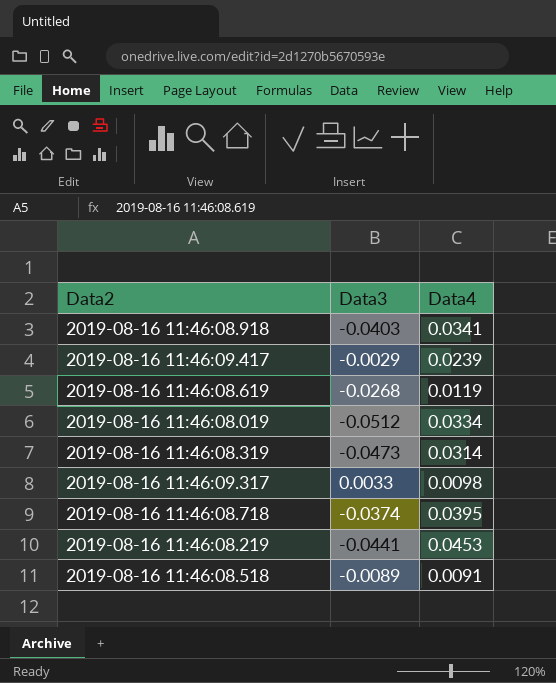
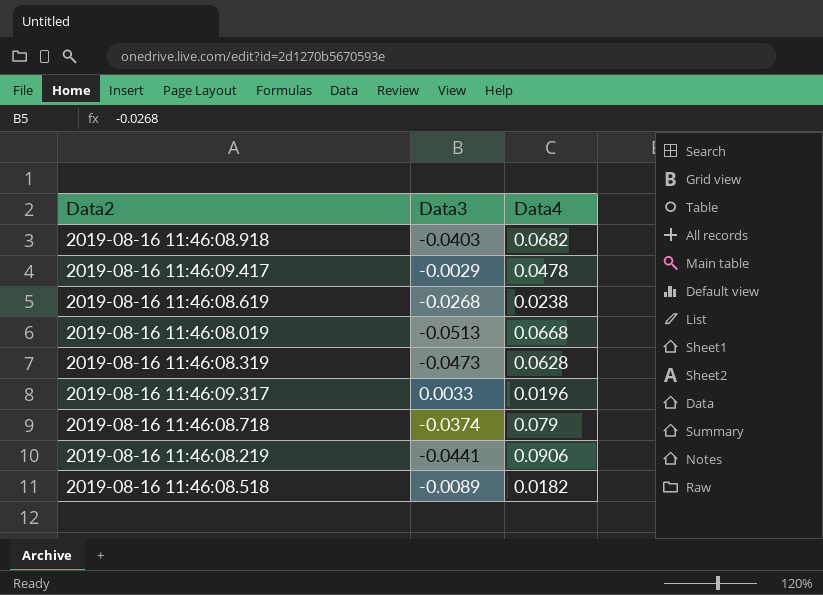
2019-08-16 11:46:08.918 | Data4: 0.0341 -> 0.0682
2019-08-16 11:46:09.417 | Data4: 0.0239 -> 0.0478
2019-08-16 11:46:08.619 | Data4: 0.0119 -> 0.0238
2019-08-16 11:46:08.019 | Data3: -0.0512 -> -0.0513
2019-08-16 11:46:08.019 | Data4: 0.0334 -> 0.0668
2019-08-16 11:46:08.319 | Data4: 0.0314 -> 0.0628
2019-08-16 11:46:09.317 | Data4: 0.0098 -> 0.0196
2019-08-16 11:46:08.718 | Data4: 0.0395 -> 0.079
2019-08-16 11:46:08.219 | Data4: 0.0453 -> 0.0906
2019-08-16 11:46:08.518 | Data4: 0.0091 -> 0.0182

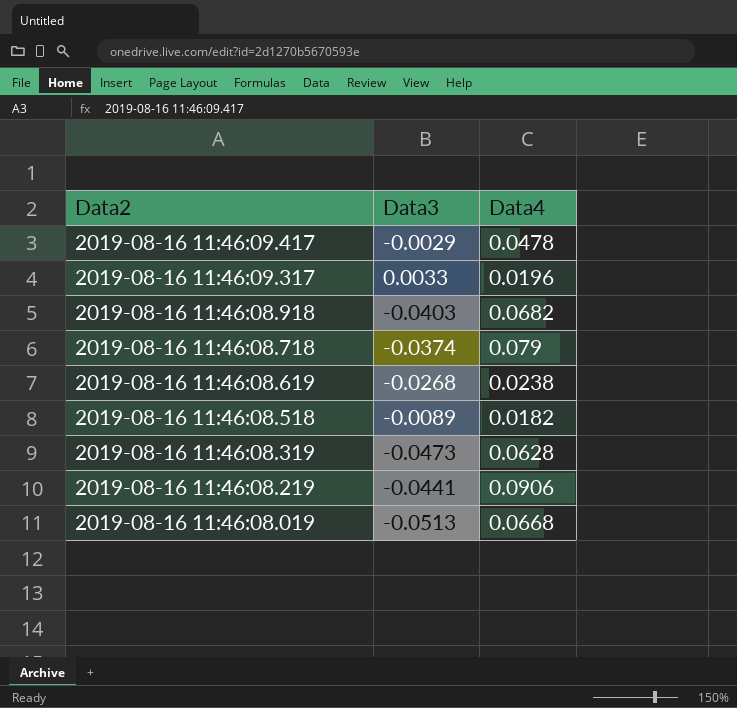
row order: none -> Data2 descending

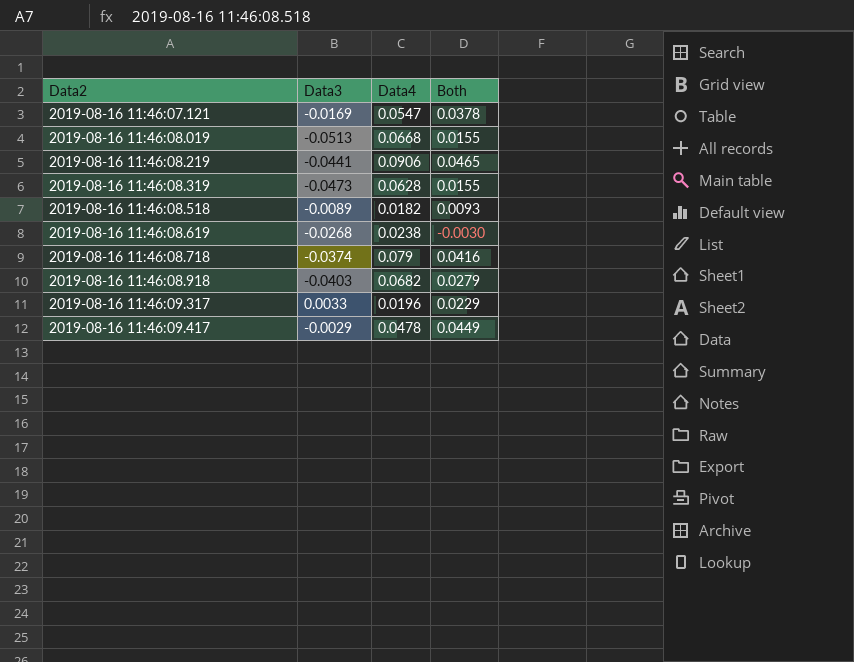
row order: Data2 descending -> Data2 ascending
column Both | formula: none -> [Data3] + [Data4]
row 2019-08-16 11:46:07.121: none -> -0.0169 | 0.0547 | 0.0378

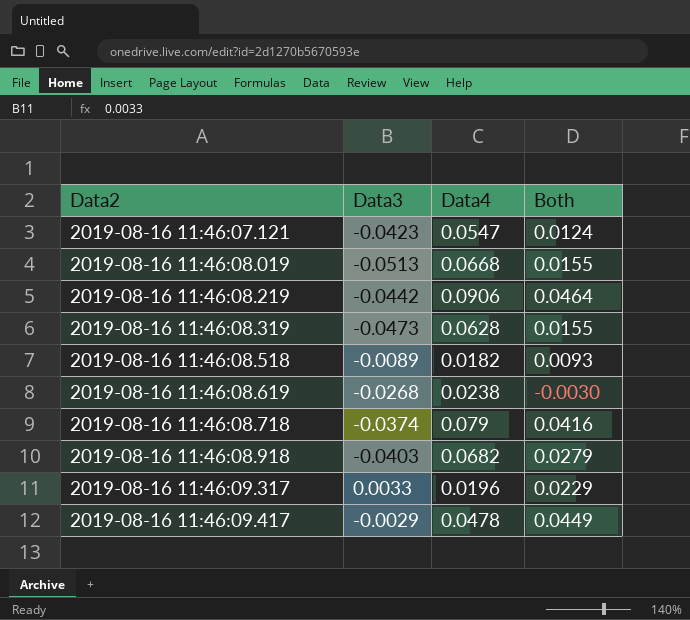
2019-08-16 11:46:07.121 | Data3: -0.0169 -> -0.0423
2019-08-16 11:46:07.121 | Both: 0.0378 -> 0.0124
2019-08-16 11:46:08.219 | Data3: -0.0441 -> -0.0442
2019-08-16 11:46:08.219 | Both: 0.0465 -> 0.0464

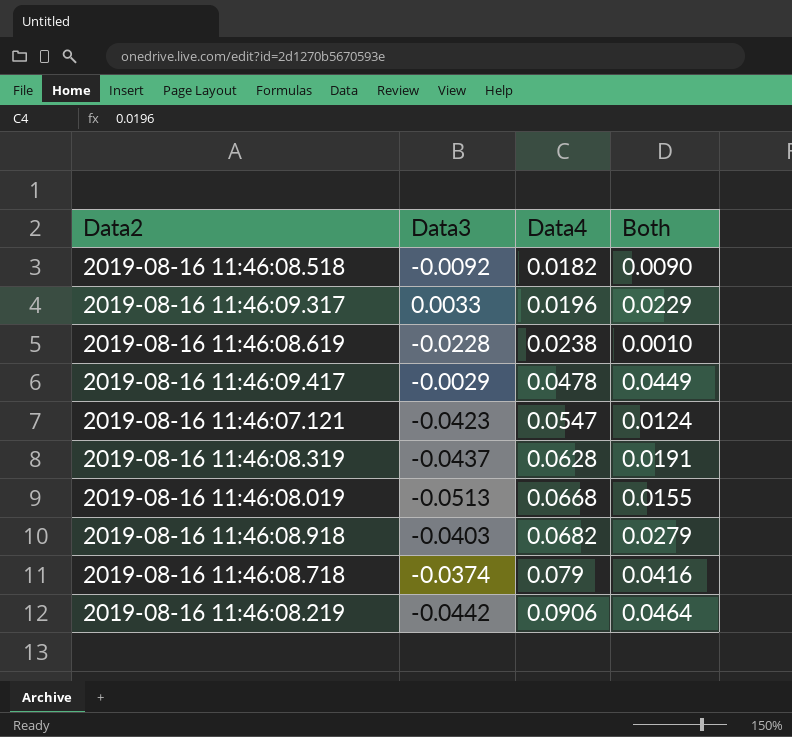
row order: Data2 ascending -> Data4 ascending
2019-08-16 11:46:08.518 | Data3: -0.0089 -> -0.0092
2019-08-16 11:46:08.518 | Both: 0.0093 -> 0.0090
2019-08-16 11:46:08.619 | Data3: -0.0268 -> -0.0228
2019-08-16 11:46:08.619 | Both: -0.0030 -> 0.0010
2019-08-16 11:46:08.319 | Data3: -0.0473 -> -0.0437
2019-08-16 11:46:08.319 | Both: 0.0155 -> 0.0191

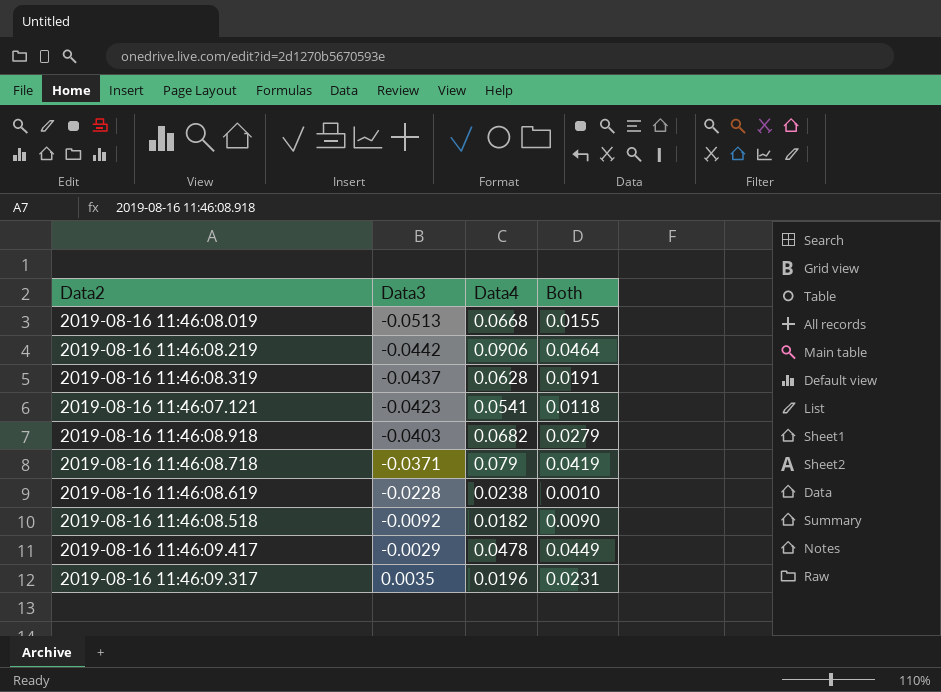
row order: Data4 ascending -> Data3 ascending
2019-08-16 11:46:07.121 | Data4: 0.0547 -> 0.0541
2019-08-16 11:46:07.121 | Both: 0.0124 -> 0.0118
2019-08-16 11:46:08.718 | Data3: -0.0374 -> -0.0371
2019-08-16 11:46:08.718 | Both: 0.0416 -> 0.0419
2019-08-16 11:46:09.317 | Data3: 0.0033 -> 0.0035
2019-08-16 11:46:09.317 | Both: 0.0229 -> 0.0231

